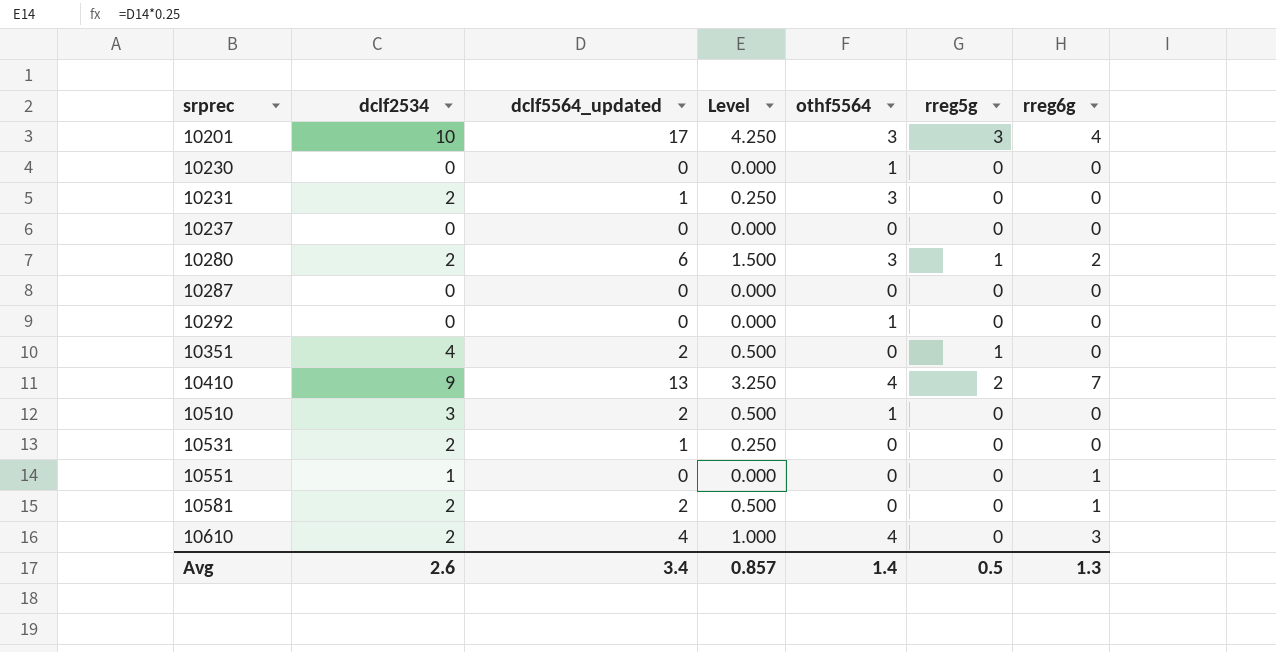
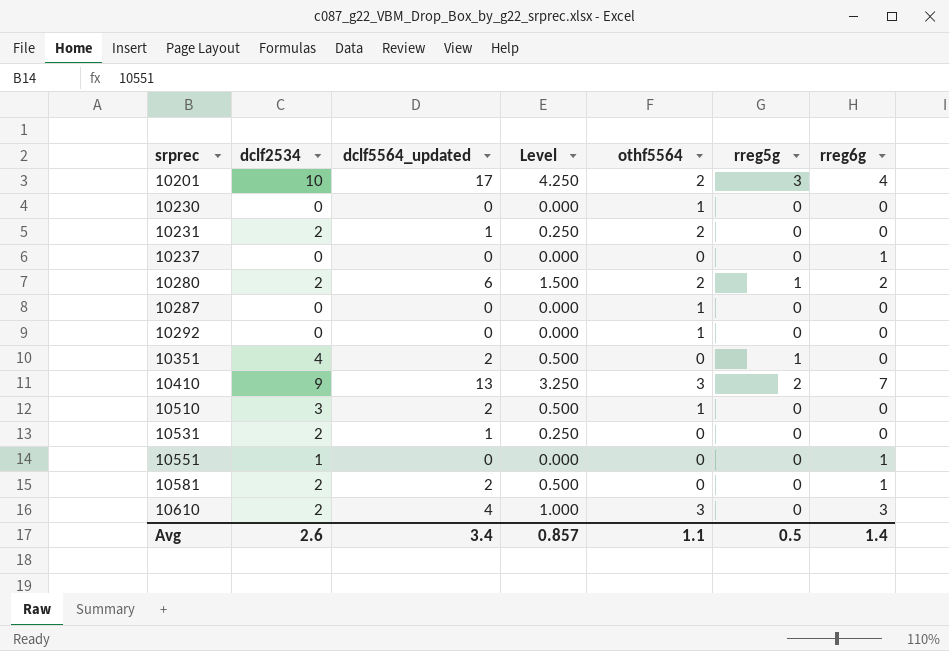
10201 | othf5564: 3 -> 2
10231 | othf5564: 3 -> 2
10237 | rreg6g: 0 -> 1
10280 | othf5564: 3 -> 2
10287 | othf5564: 0 -> 1
10410 | othf5564: 4 -> 3
10610 | othf5564: 4 -> 3
Avg | othf5564: 1.4 -> 1.1
Avg | rreg6g: 1.3 -> 1.4

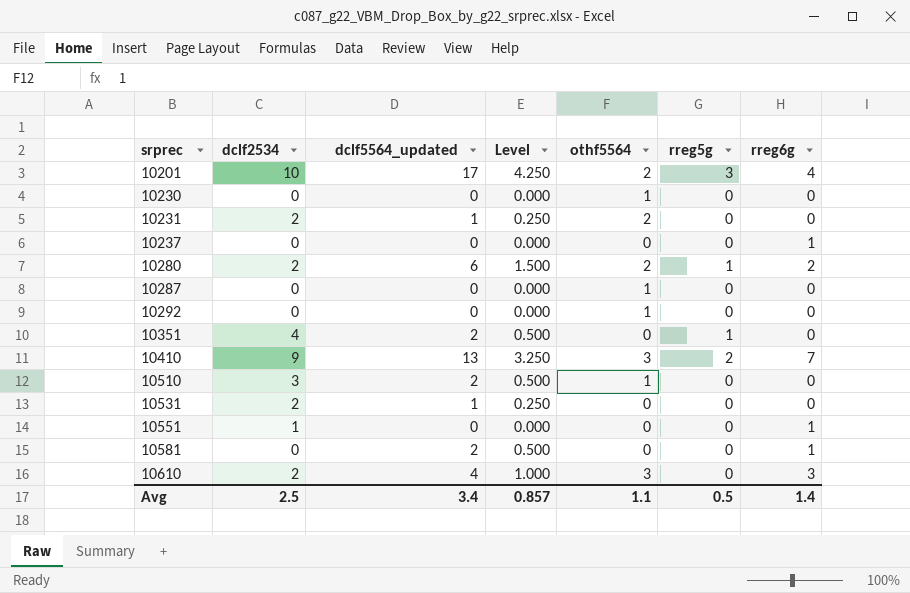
10581 | dclf2534: 2 -> 0
Avg | dclf2534: 2.6 -> 2.5

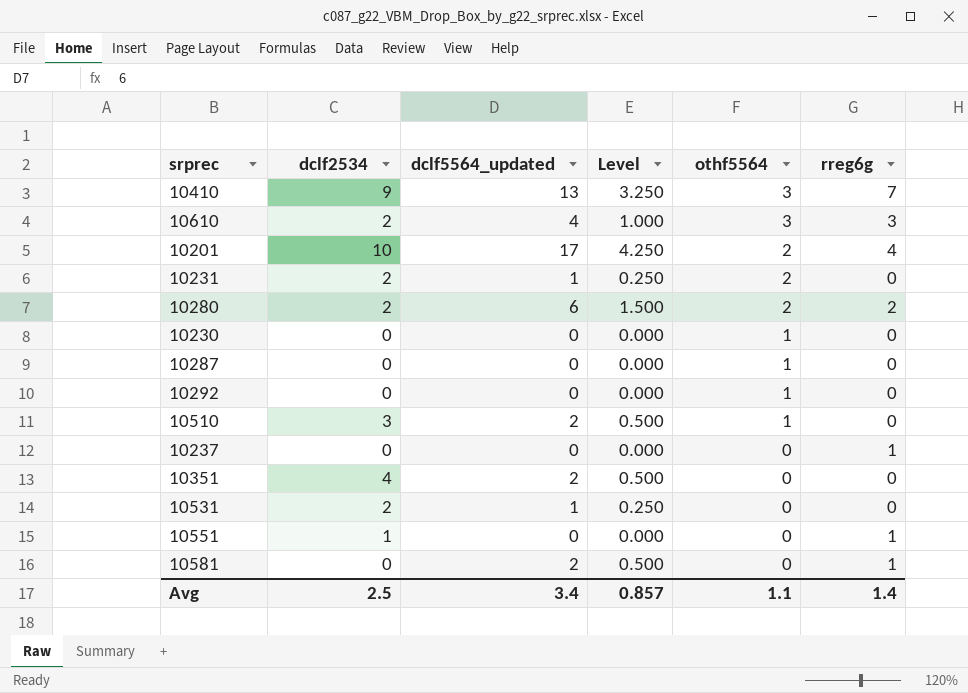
row order: srprec ascending -> othf5564 descending
column rreg5g | position: 6 -> none

